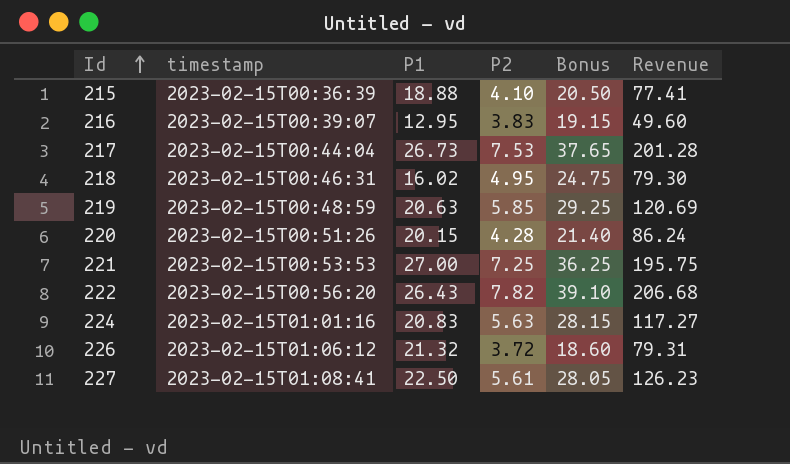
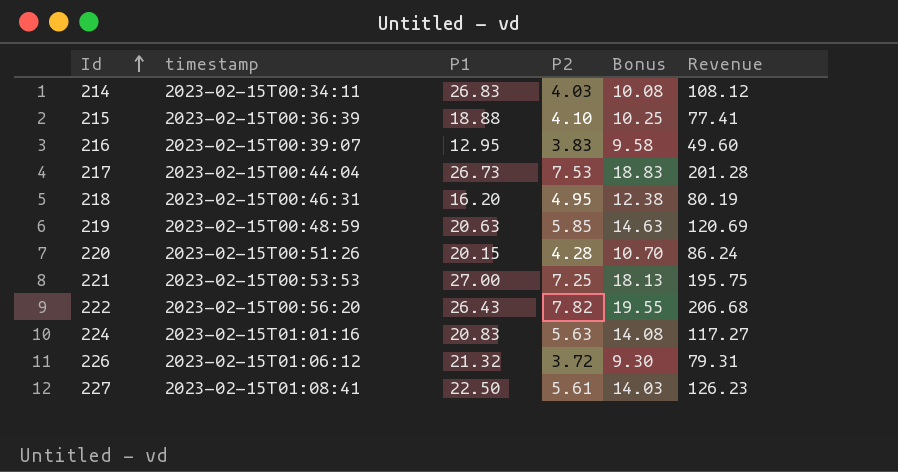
column Bonus | formula: [P2] * 5 -> [P2] * 2.5
row 214: none -> 2023-02-15T00:34:11 | 26.83 | 4.03 | 10.08 | 108.12
218 | P1: 16.02 -> 16.20
218 | Revenue: 79.30 -> 80.19

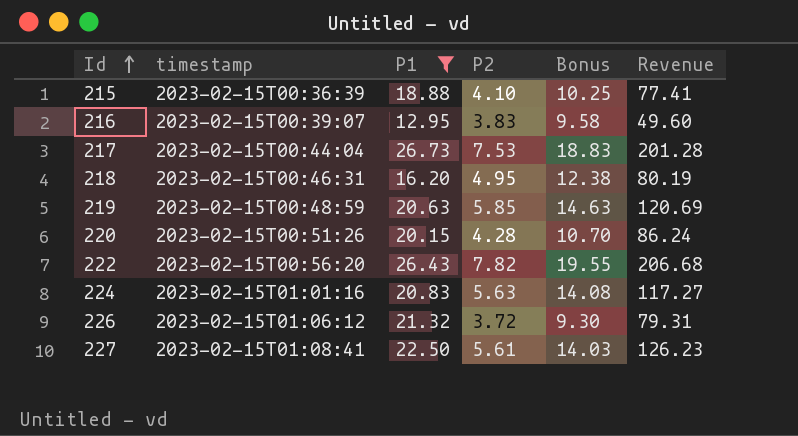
filter: none -> P1 <= 26.73

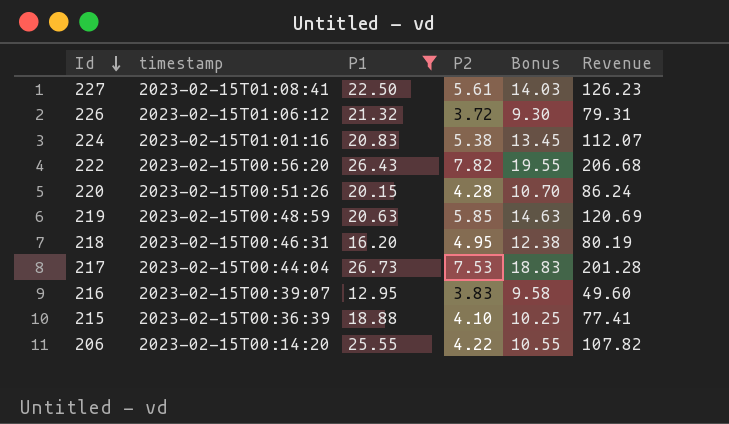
row order: Id ascending -> Id descending
224 | P2: 5.63 -> 5.38
224 | Bonus: 14.08 -> 13.45
224 | Revenue: 117.27 -> 112.07
row 206: none -> 2023-02-15T00:14:20 | 25.55 | 4.22 | 10.55 | 107.82

